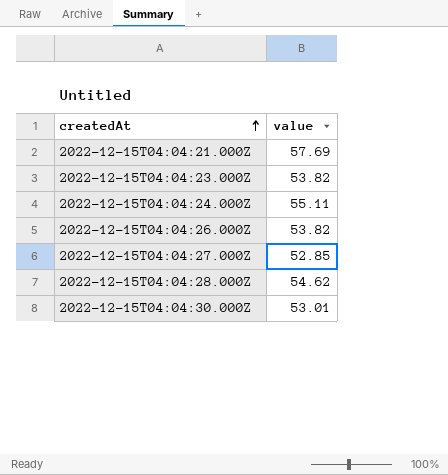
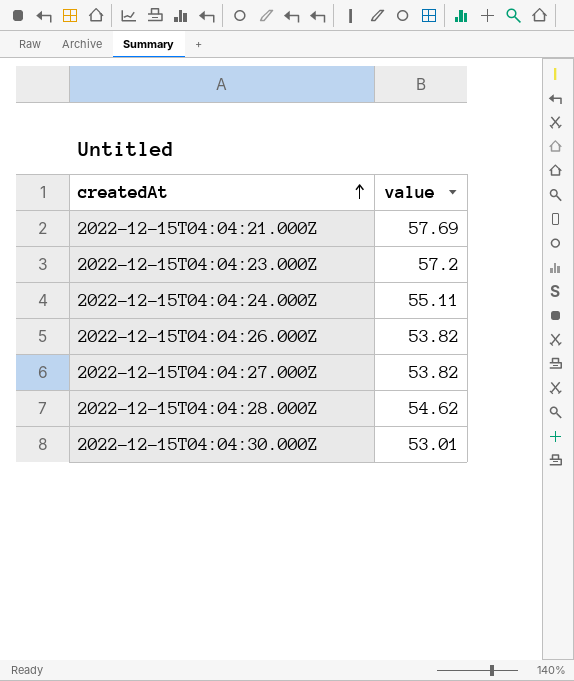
2022-12-15T04:04:23.000Z | value: 53.82 -> 57.2
2022-12-15T04:04:27.000Z | value: 52.85 -> 53.82

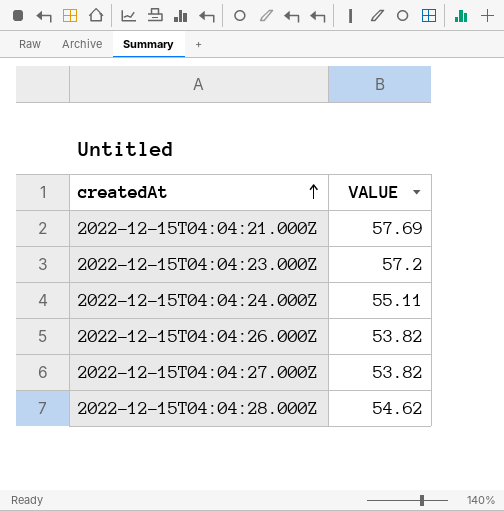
column name: value -> VALUE
row 2022-12-15T04:04:30.000Z: 53.01 -> none

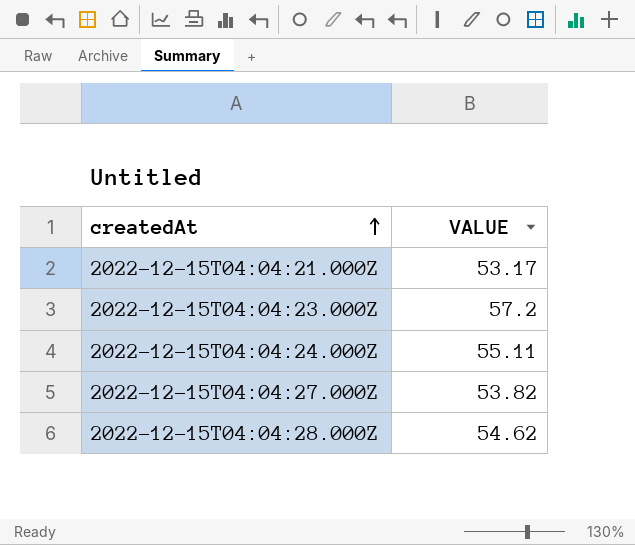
row 2022-12-15T04:04:26.000Z: 53.82 -> none
2022-12-15T04:04:21.000Z | VALUE: 57.69 -> 53.17

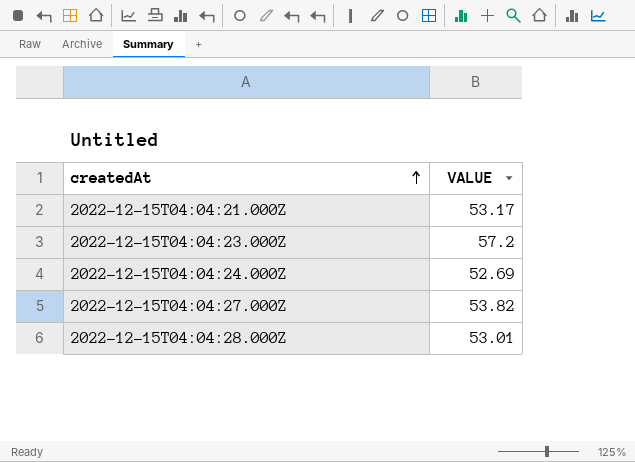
2022-12-15T04:04:24.000Z | VALUE: 55.11 -> 52.69
2022-12-15T04:04:28.000Z | VALUE: 54.62 -> 53.01

